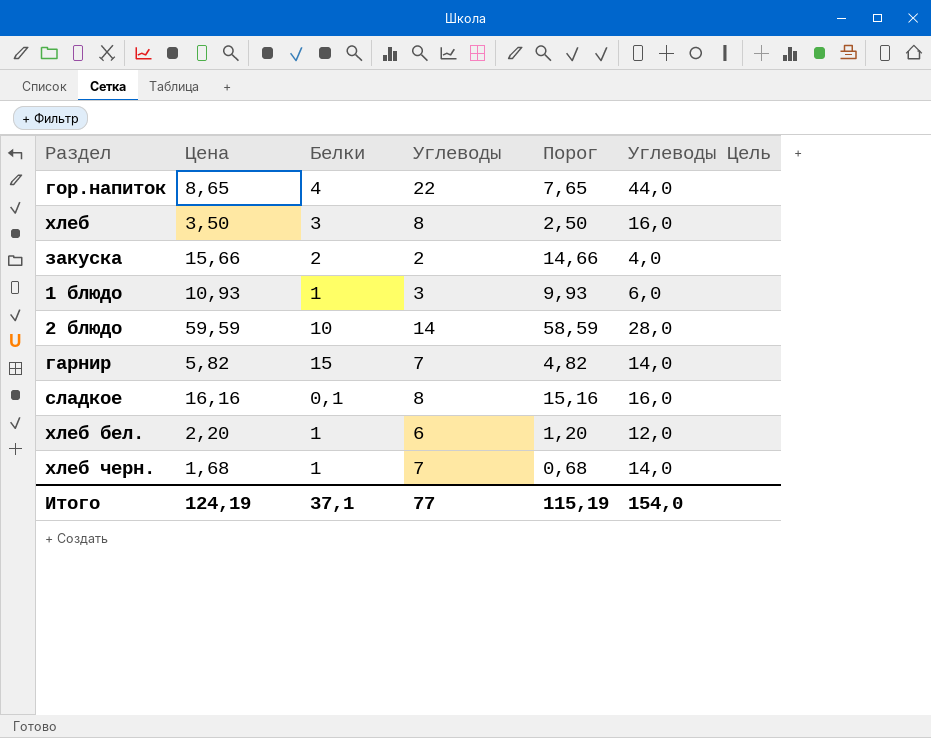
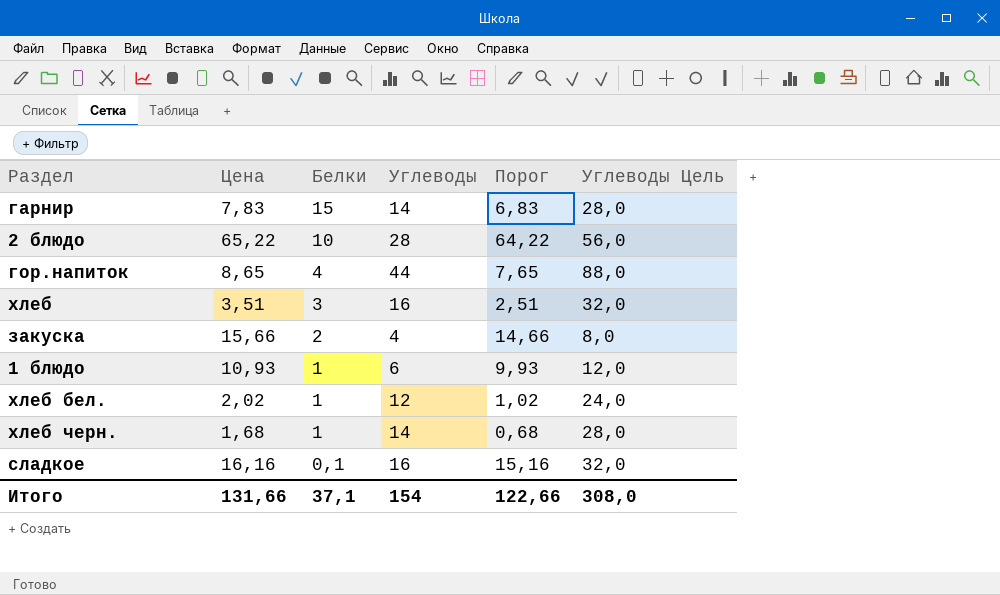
row order: none -> Белки descending
гарнир | Цена: 5,82 -> 7,83
гарнир | Углеводы: 7 -> 14
гарнир | Порог: 4,82 -> 6,83
гарнир | Углеводы Цель: 14,0 -> 28,0
2 блюдо | Цена: 59,59 -> 65,22
2 блюдо | Углеводы: 14 -> 28
2 блюдо | Порог: 58,59 -> 64,22
2 блюдо | Углеводы Цель: 28,0 -> 56,0
гор.напиток | Углеводы: 22 -> 44
гор.напиток | Углеводы Цель: 44,0 -> 88,0
хлеб | Цена: 3,50 -> 3,51
хлеб | Углеводы: 8 -> 16
хлеб | Порог: 2,50 -> 2,51
хлеб | Углеводы Цель: 16,0 -> 32,0
закуска | Углеводы: 2 -> 4
закуска | Углеводы Цель: 4,0 -> 8,0
1 блюдо | Углеводы: 3 -> 6
1 блюдо | Углеводы Цель: 6,0 -> 12,0
хлеб бел. | Цена: 2,20 -> 2,02
хлеб бел. | Углеводы: 6 -> 12
хлеб бел. | Порог: 1,20 -> 1,02
хлеб бел. | Углеводы Цель: 12,0 -> 24,0
хлеб черн. | Углеводы: 7 -> 14
хлеб черн. | Углеводы Цель: 14,0 -> 28,0
сладкое | Углеводы: 8 -> 16
сладкое | Углеводы Цель: 16,0 -> 32,0
Итого | Цена: 124,19 -> 131,66
Итого | Углеводы: 77 -> 154
Итого | Порог: 115,19 -> 122,66
Итого | Углеводы Цель: 154,0 -> 308,0

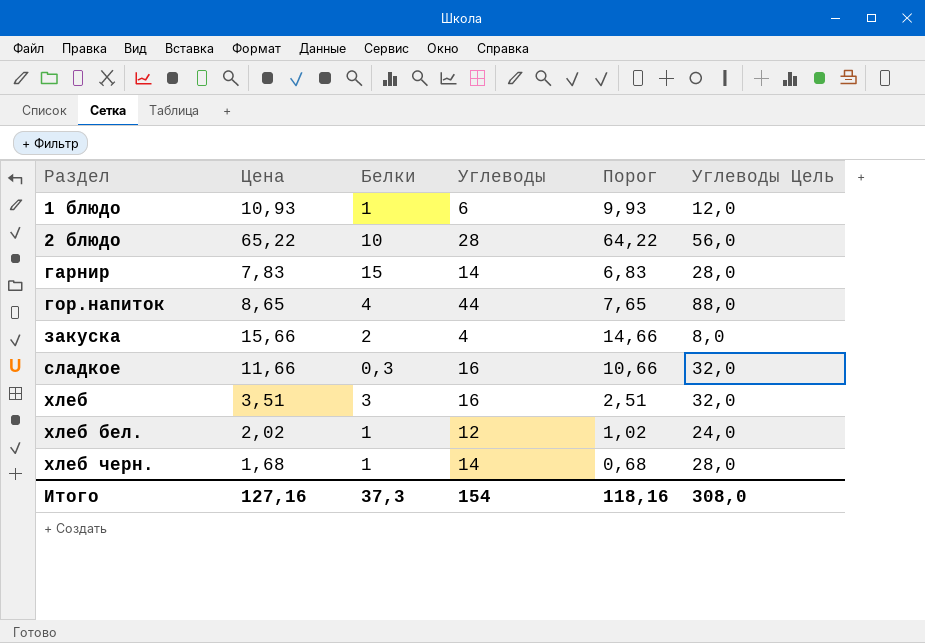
row order: Белки descending -> Раздел ascending
сладкое | Цена: 16,16 -> 11,66
сладкое | Белки: 0,1 -> 0,3
сладкое | Порог: 15,16 -> 10,66
Итого | Цена: 131,66 -> 127,16
Итого | Белки: 37,1 -> 37,3
Итого | Порог: 122,66 -> 118,16

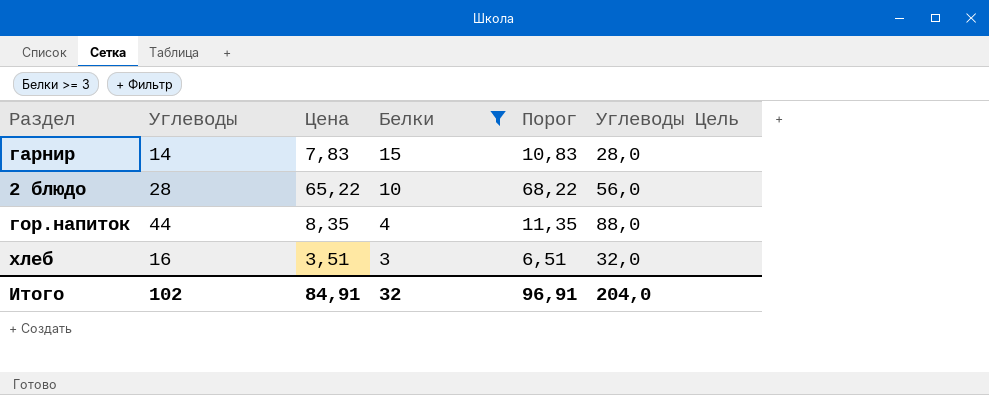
filter: none -> Белки >= 3
row order: Раздел ascending -> Белки descending
column Углеводы | position: 4 -> 2
column Порог | formula: [Цена] - 1 -> [Цена] + 3
гор.напиток | Цена: 8,65 -> 8,35
Итого | Углеводы: 154 -> 102
Итого | Цена: 127,16 -> 84,91
Итого | Белки: 37,3 -> 32
Итого | Порог: 118,16 -> 96,91
Итого | Углеводы Цель: 308,0 -> 204,0

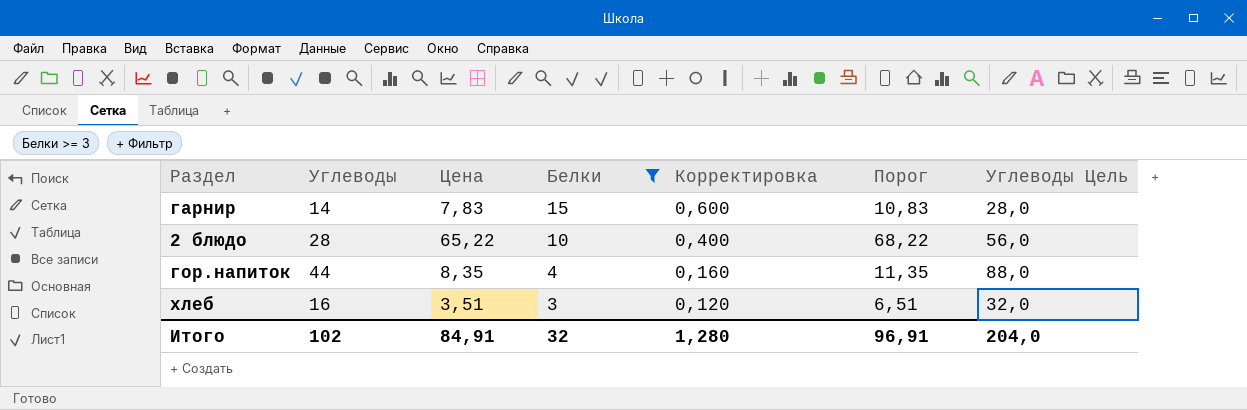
column Корректировка | formula: none -> [Белки] * 0,04

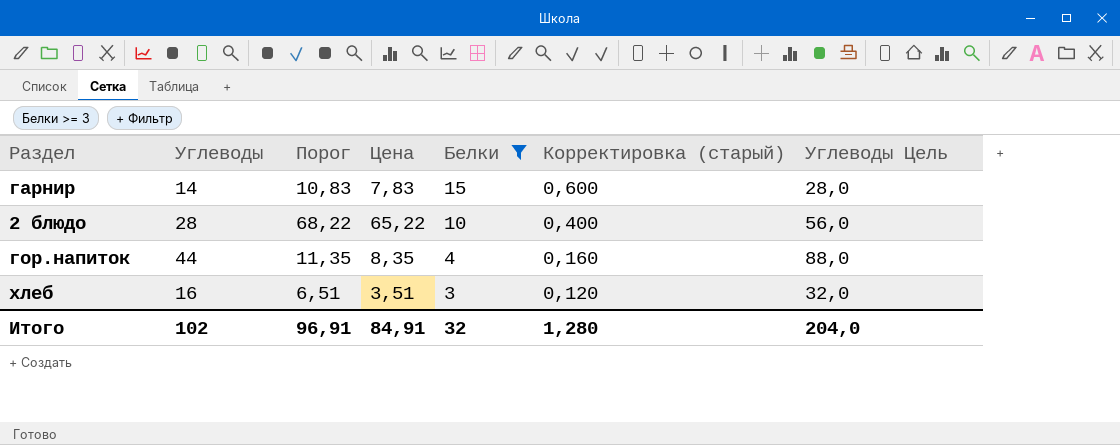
column Порог | position: 6 -> 3
column name: Корректировка -> Корректировка (старый)

